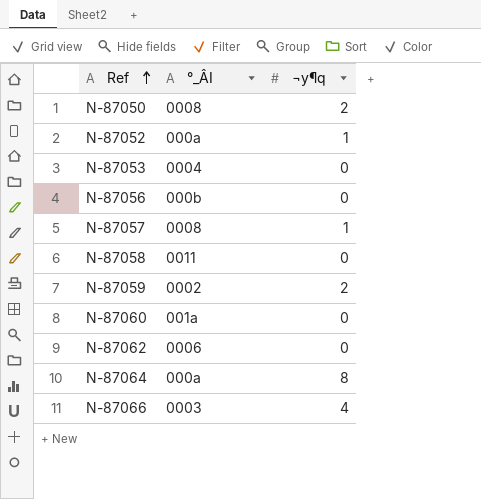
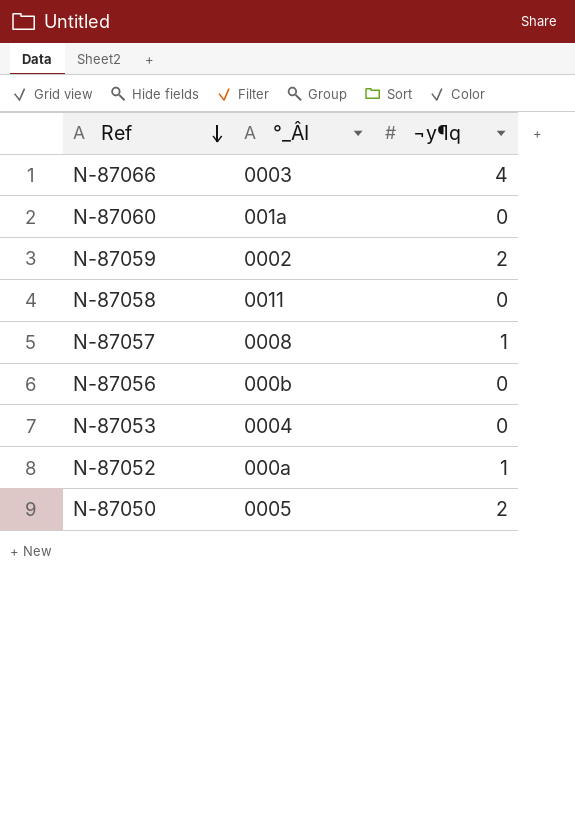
row order: Ref ascending -> Ref descending
row N-87062: 0006 | 0 -> none
row N-87064: 000a | 8 -> none
N-87050 | °_ÂI: 0008 -> 0005

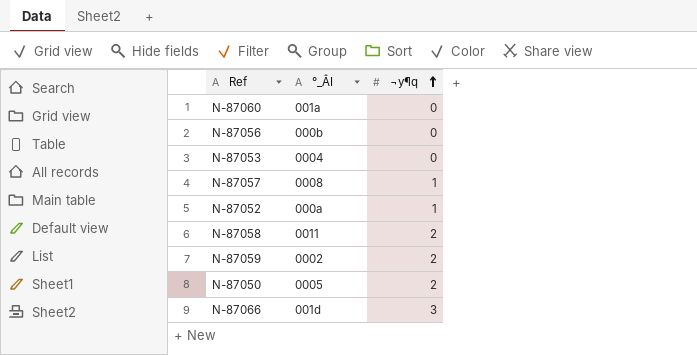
row order: Ref descending -> ¬y¶q ascending
N-87058 | ¬y¶q: 0 -> 2
N-87066 | °_ÂI: 0003 -> 001d
N-87066 | ¬y¶q: 4 -> 3

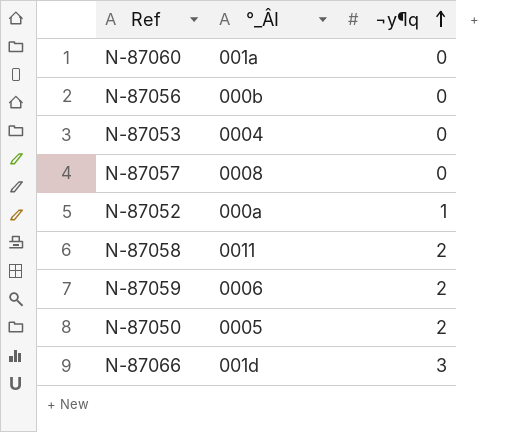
N-87057 | ¬y¶q: 1 -> 0
N-87059 | °_ÂI: 0002 -> 0006

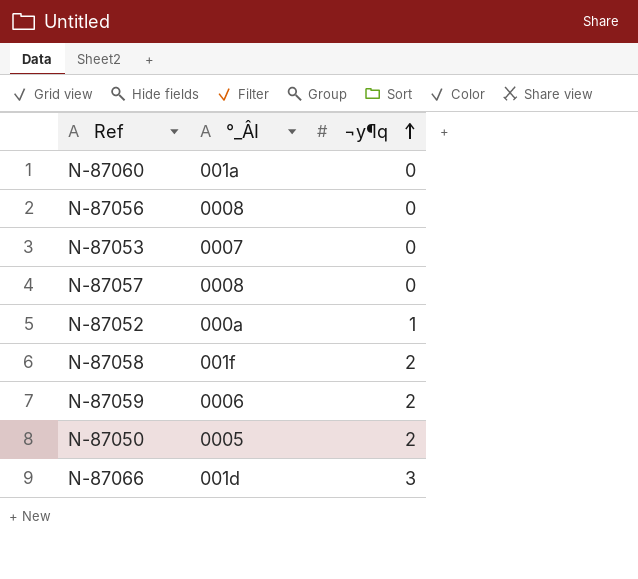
N-87056 | °_ÂI: 000b -> 0008
N-87053 | °_ÂI: 0004 -> 0007
N-87058 | °_ÂI: 0011 -> 001f

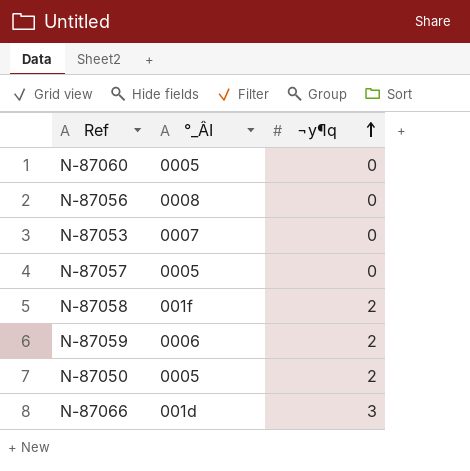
row N-87052: 000a | 1 -> none
N-87060 | °_ÂI: 001a -> 0005
N-87057 | °_ÂI: 0008 -> 0005

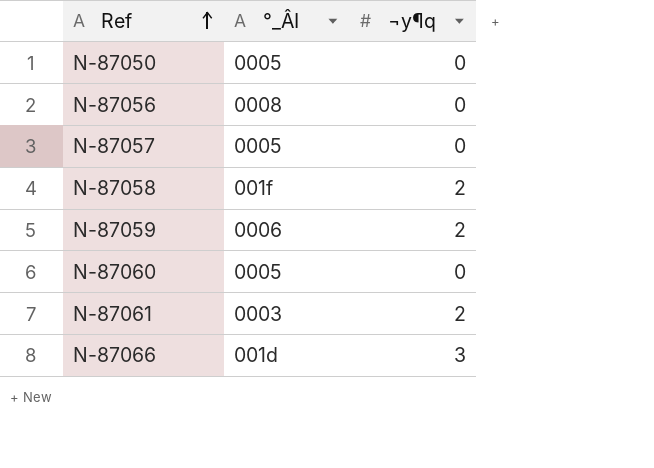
row order: ¬y¶q ascending -> Ref ascending
row N-87053: 0007 | 0 -> none
N-87050 | ¬y¶q: 2 -> 0
row N-87061: none -> 0003 | 2

